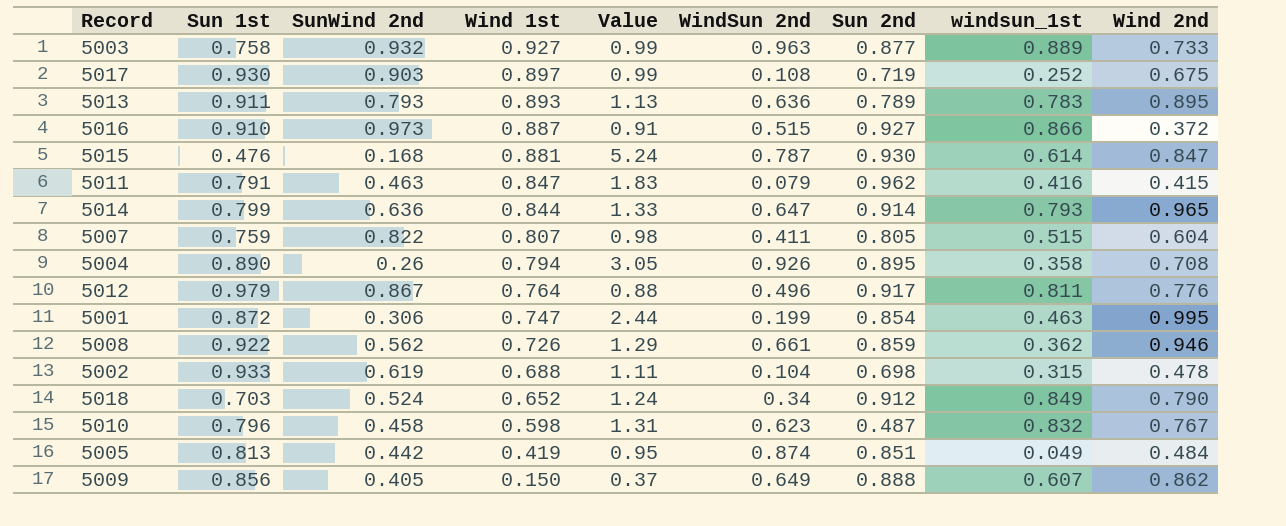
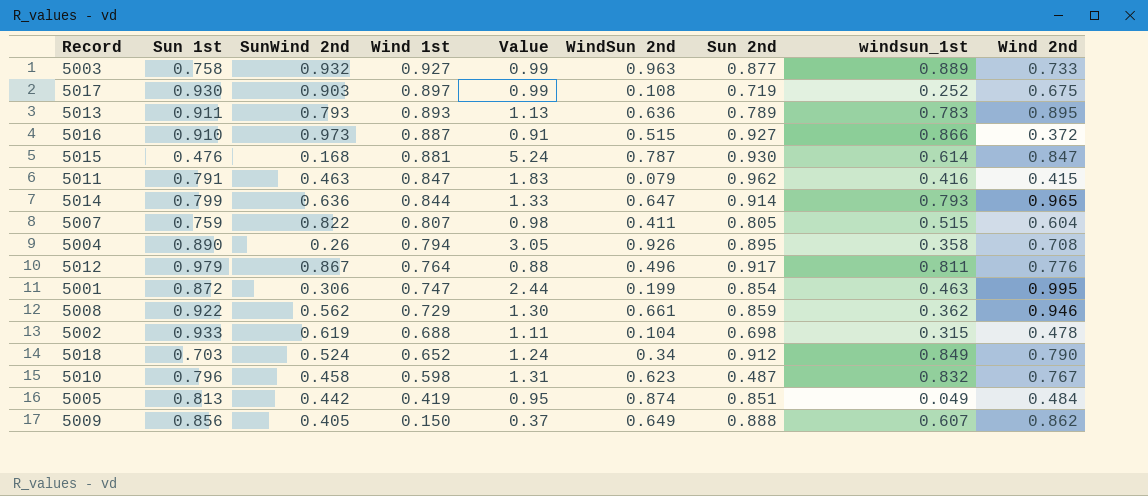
5008 | Wind 1st: 0.726 -> 0.729
5008 | Value: 1.29 -> 1.30

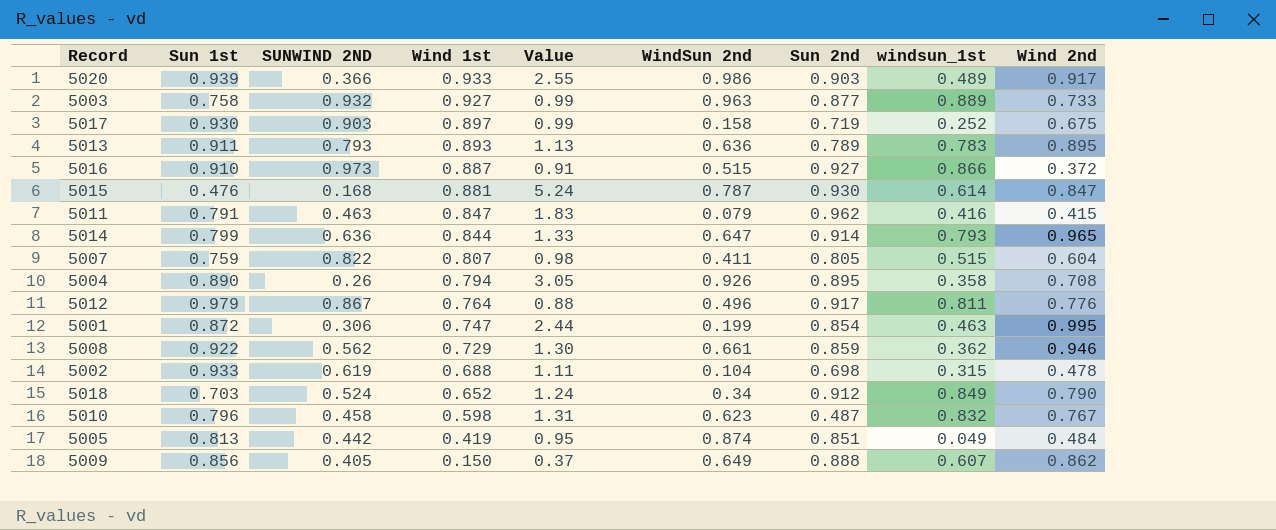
column name: SunWind 2nd -> SUNWIND 2ND
row 5020: none -> 0.939 | 0.366 | 0.933 | 2.55 | 0.986 | 0.903 | 0.489 | 0.917
5017 | WindSun 2nd: 0.108 -> 0.158

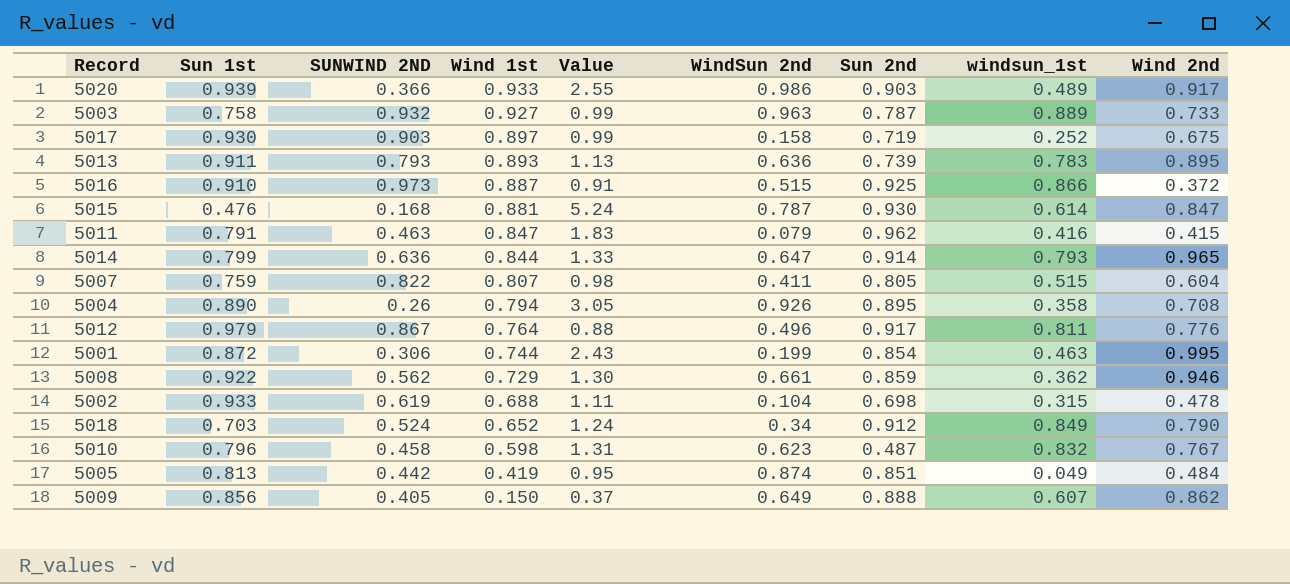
5003 | Sun 2nd: 0.877 -> 0.787
5013 | Sun 2nd: 0.789 -> 0.739
5016 | Sun 2nd: 0.927 -> 0.925
5001 | Wind 1st: 0.747 -> 0.744
5001 | Value: 2.44 -> 2.43

